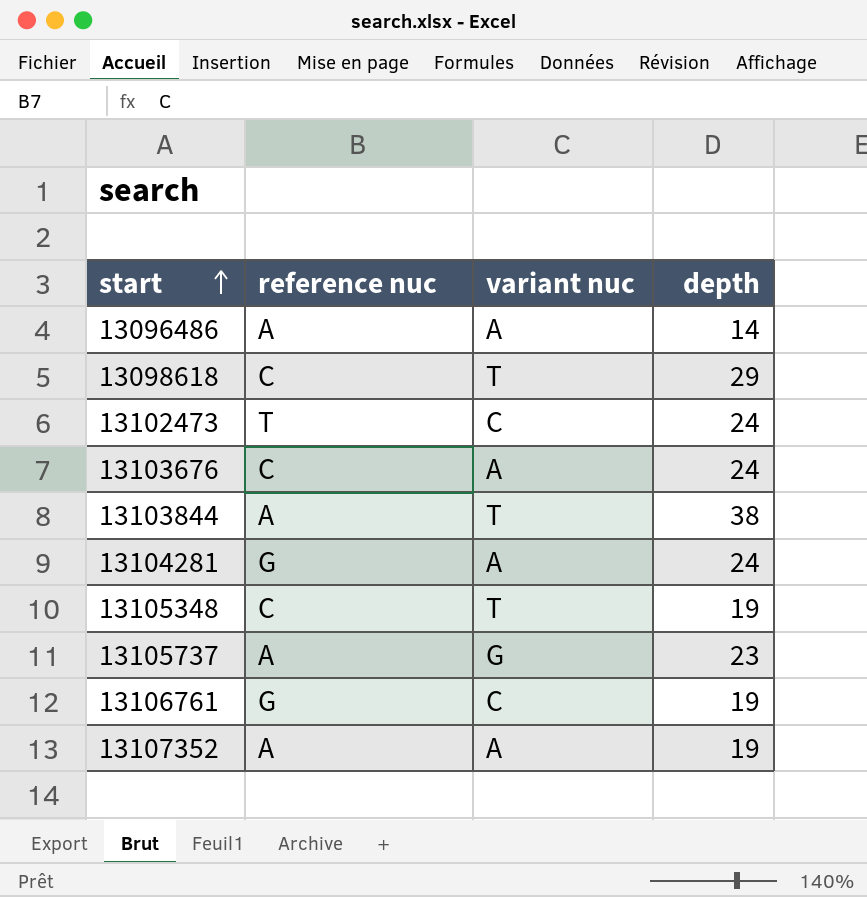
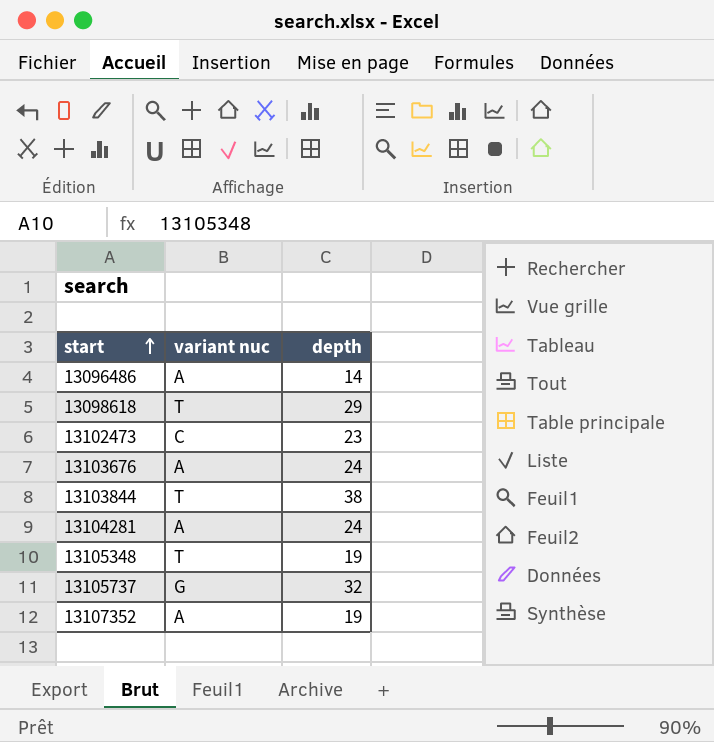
column reference nuc | position: 2 -> none
row 13106761: G | C | 19 -> none
13102473 | depth: 24 -> 23
13105737 | depth: 23 -> 32

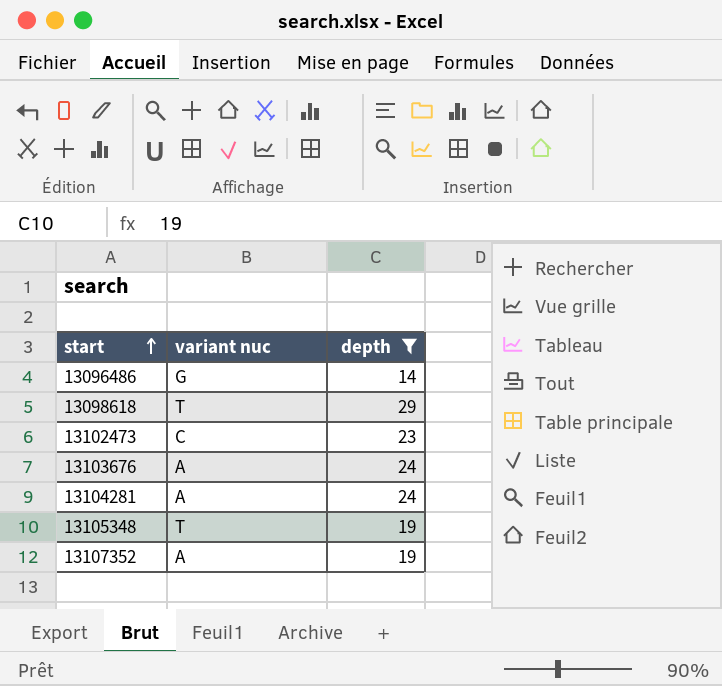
filter: none -> depth <= 29
13096486 | variant nuc: A -> G

